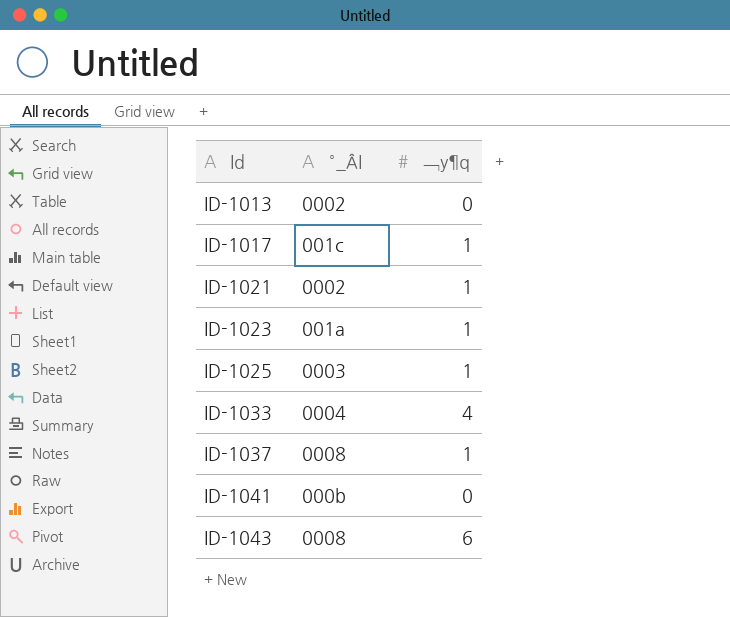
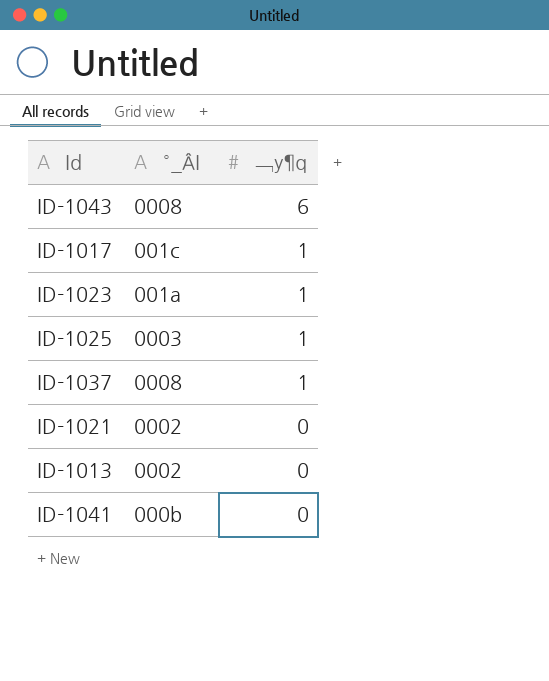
row order: Id ascending -> ¬y¶q descending
row ID-1033: 0004 | 4 -> none
ID-1021 | ¬y¶q: 1 -> 0

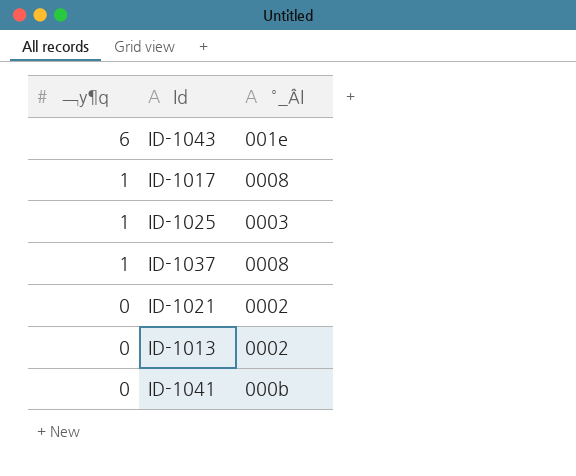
column ¬y¶q | position: 3 -> 1
row ID-1023: 001a | 1 -> none
ID-1043 | °_ÂI: 0008 -> 001e
ID-1017 | °_ÂI: 001c -> 0008

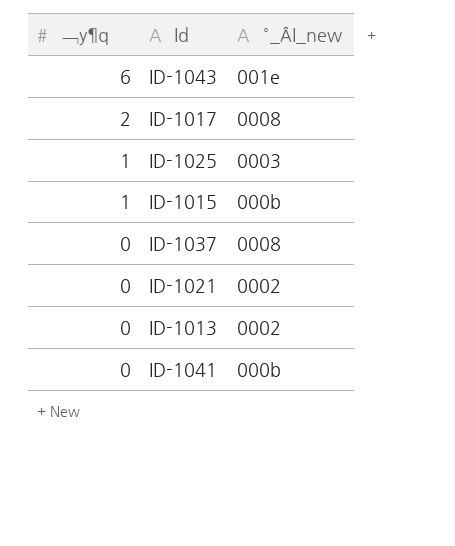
column name: °_ÂI -> °_ÂI_new
ID-1017 | ¬y¶q: 1 -> 2
row ID-1015: none -> 1 | 000b
ID-1037 | ¬y¶q: 1 -> 0

